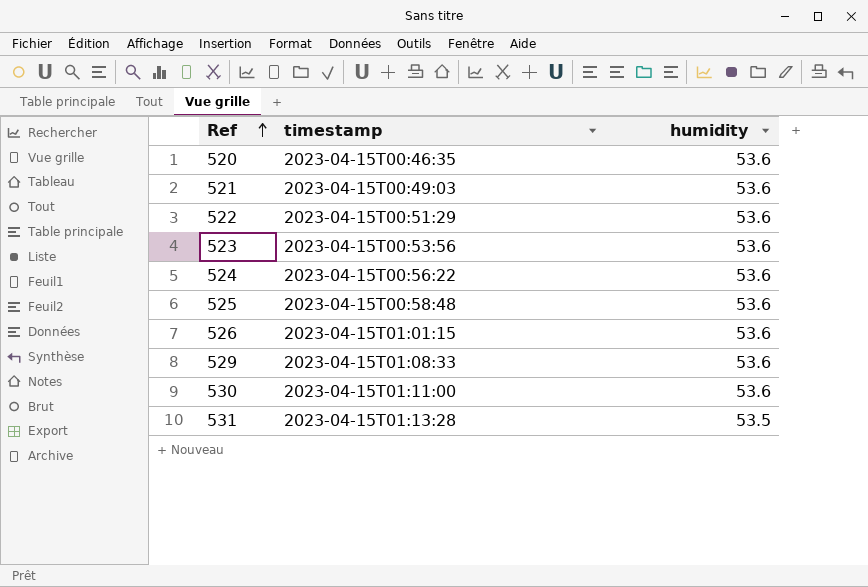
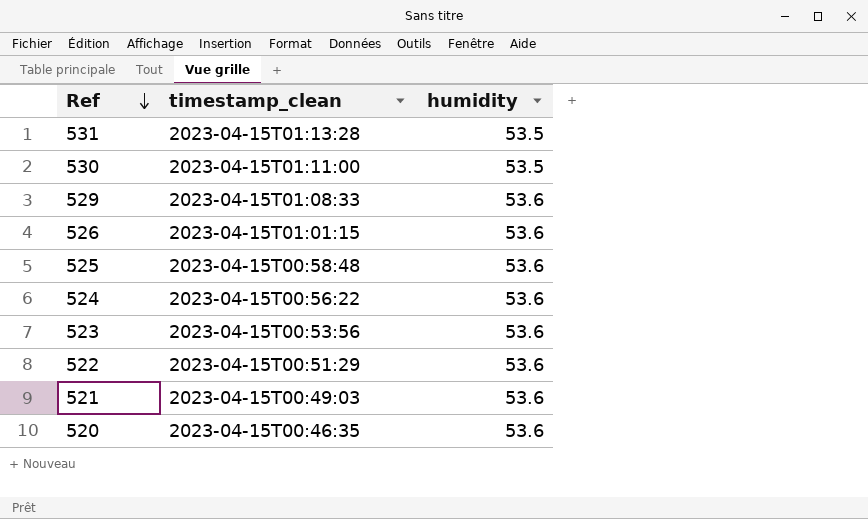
row order: Ref ascending -> Ref descending
column name: timestamp -> timestamp_clean
530 | humidity: 53.6 -> 53.5

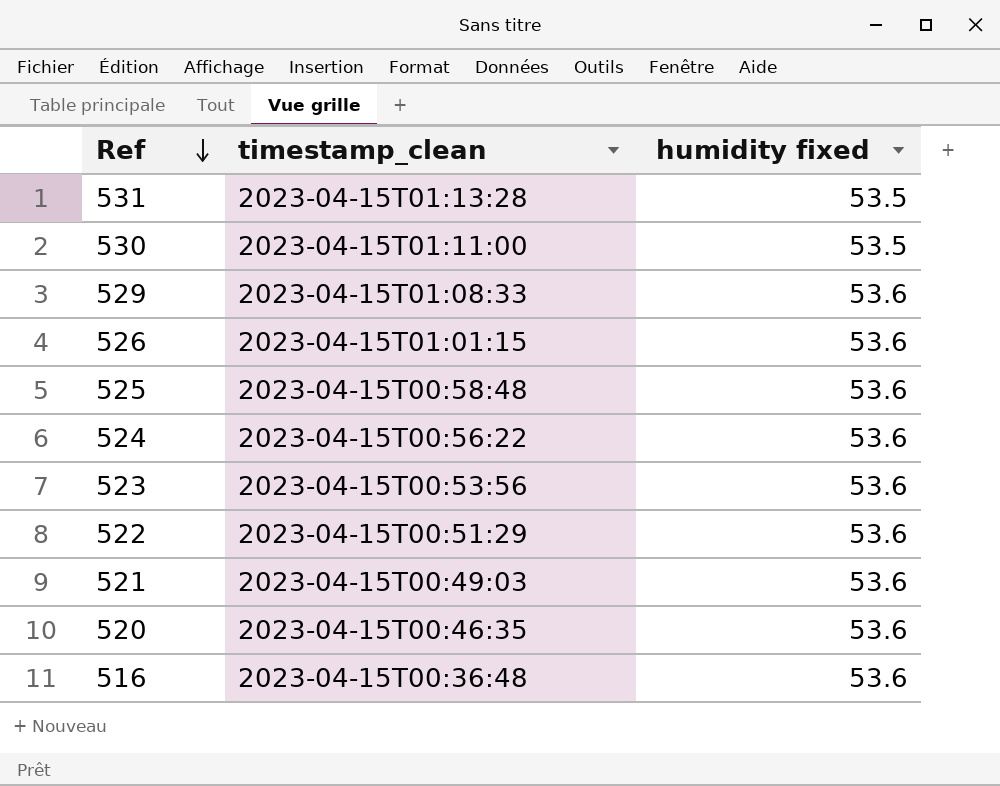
column name: humidity -> humidity fixed
row 516: none -> 2023-04-15T00:36:48 | 53.6

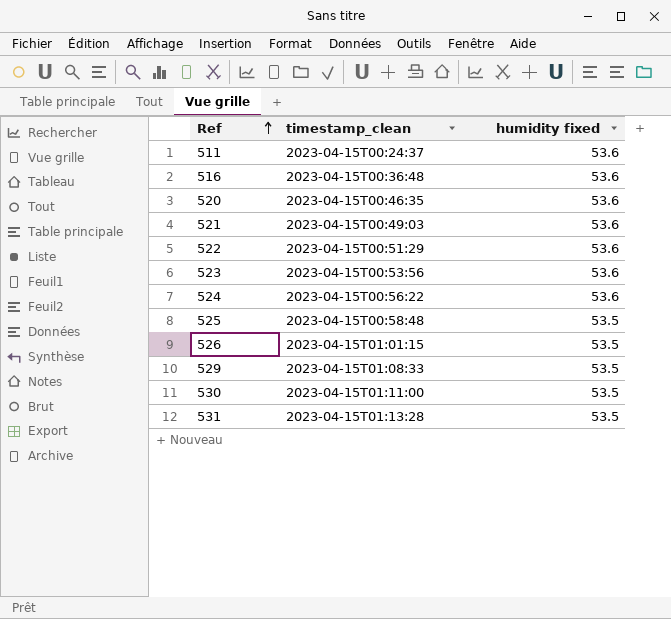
row order: Ref descending -> Ref ascending
row 511: none -> 2023-04-15T00:24:37 | 53.6
525 | humidity fixed: 53.6 -> 53.5
526 | humidity fixed: 53.6 -> 53.5
529 | humidity fixed: 53.6 -> 53.5

